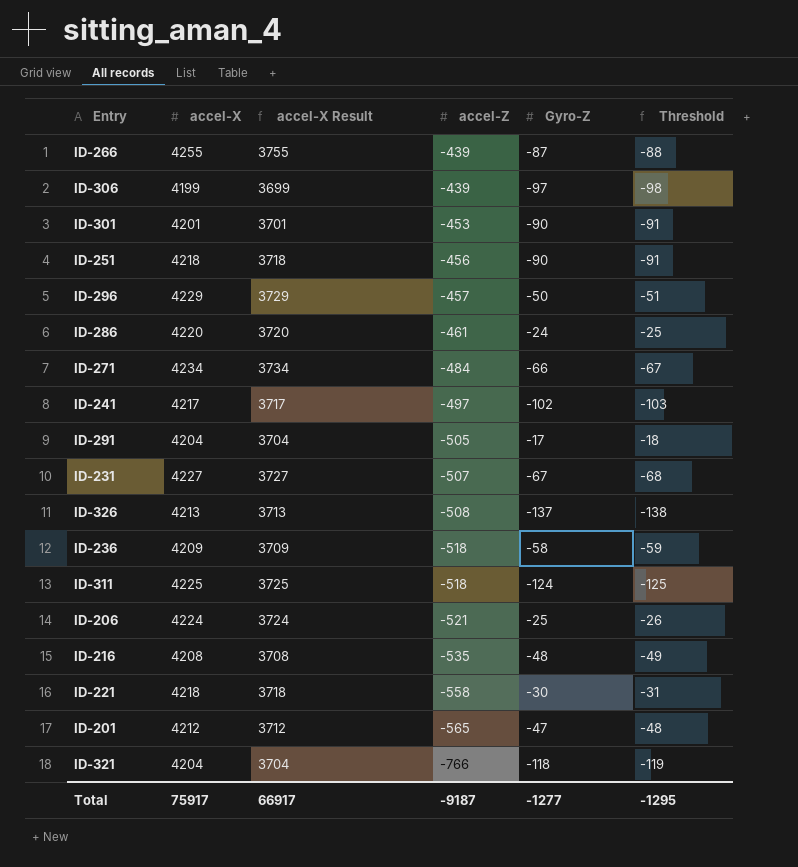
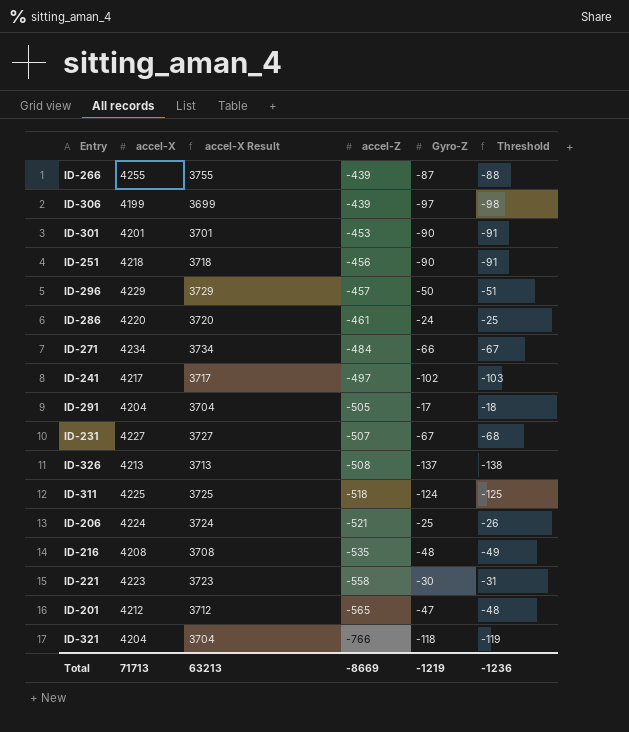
row ID-236: 4209 | 3709 | -518 | -58 | -59 -> none
ID-221 | accel-X: 4218 -> 4223
ID-221 | accel-X Result: 3718 -> 3723
Total | accel-X: 75917 -> 71713
Total | accel-X Result: 66917 -> 63213
Total | accel-Z: -9187 -> -8669
Total | Gyro-Z: -1277 -> -1219
Total | Threshold: -1295 -> -1236

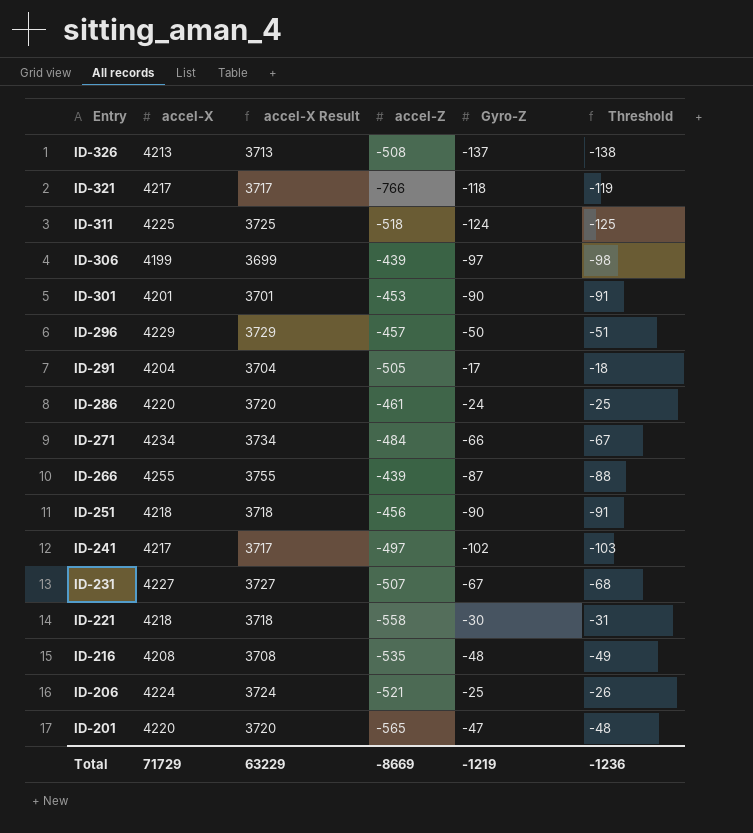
row order: accel-Z descending -> Entry descending
ID-321 | accel-X: 4204 -> 4217
ID-321 | accel-X Result: 3704 -> 3717
ID-221 | accel-X: 4223 -> 4218
ID-221 | accel-X Result: 3723 -> 3718
ID-201 | accel-X: 4212 -> 4220
ID-201 | accel-X Result: 3712 -> 3720
Total | accel-X: 71713 -> 71729
Total | accel-X Result: 63213 -> 63229

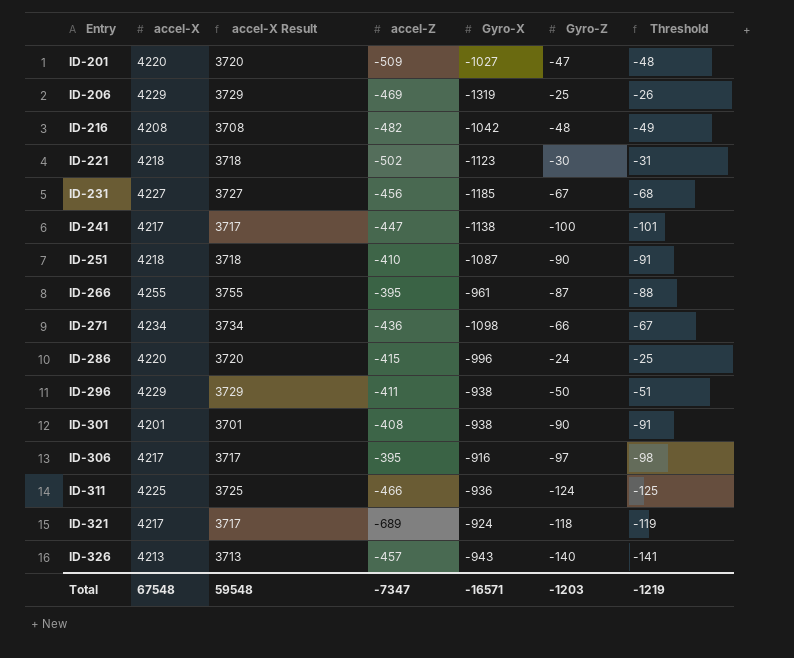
row order: Entry descending -> Entry ascending
column Gyro-X | position: none -> 5
row ID-291: 4204 | 3704 | -505 | -17 | -18 -> none
ID-201 | accel-Z: -565 -> -509
ID-206 | accel-X: 4224 -> 4229
ID-206 | accel-X Result: 3724 -> 3729
ID-206 | accel-Z: -521 -> -469
ID-216 | accel-Z: -535 -> -482
ID-221 | accel-Z: -558 -> -502
ID-231 | accel-Z: -507 -> -456
ID-241 | accel-Z: -497 -> -447
ID-241 | Gyro-Z: -102 -> -100
ID-241 | Threshold: -103 -> -101
ID-251 | accel-Z: -456 -> -410
ID-266 | accel-Z: -439 -> -395
ID-271 | accel-Z: -484 -> -436
ID-286 | accel-Z: -461 -> -415
ID-296 | accel-Z: -457 -> -411
ID-301 | accel-Z: -453 -> -408
ID-306 | accel-X: 4199 -> 4217
ID-306 | accel-X Result: 3699 -> 3717
ID-306 | accel-Z: -439 -> -395
ID-311 | accel-Z: -518 -> -466
ID-321 | accel-Z: -766 -> -689
ID-326 | accel-Z: -508 -> -457
ID-326 | Gyro-Z: -137 -> -140
ID-326 | Threshold: -138 -> -141
Total | accel-X: 71729 -> 67548
Total | accel-X Result: 63229 -> 59548
Total | accel-Z: -8669 -> -7347
Total | Gyro-Z: -1219 -> -1203
Total | Threshold: -1236 -> -1219

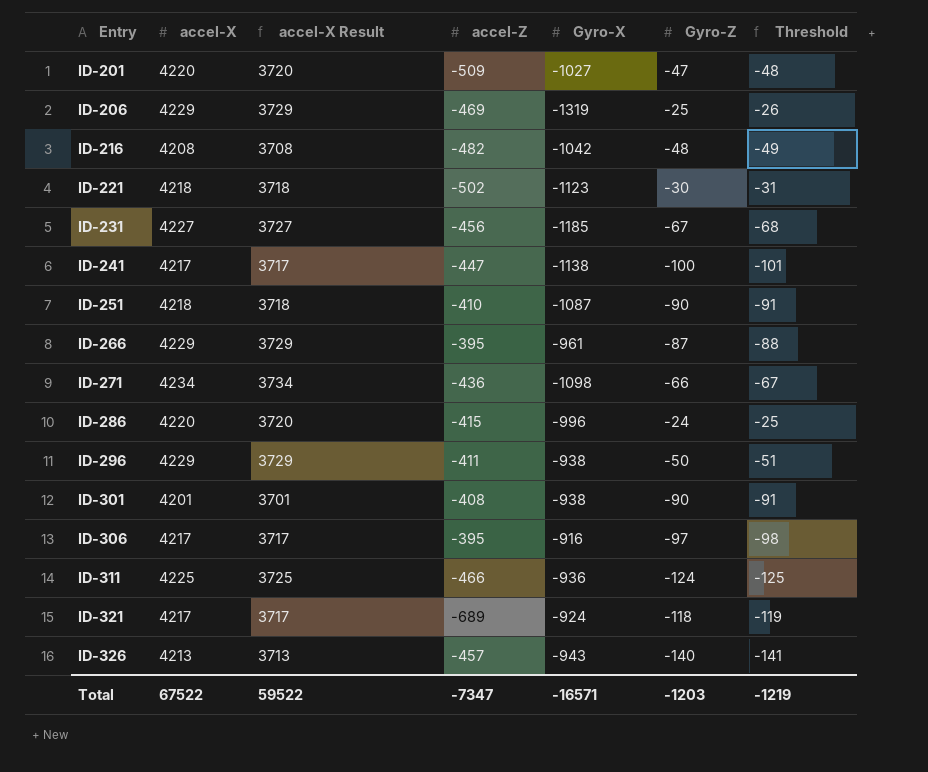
ID-266 | accel-X: 4255 -> 4229
ID-266 | accel-X Result: 3755 -> 3729
Total | accel-X: 67548 -> 67522
Total | accel-X Result: 59548 -> 59522

